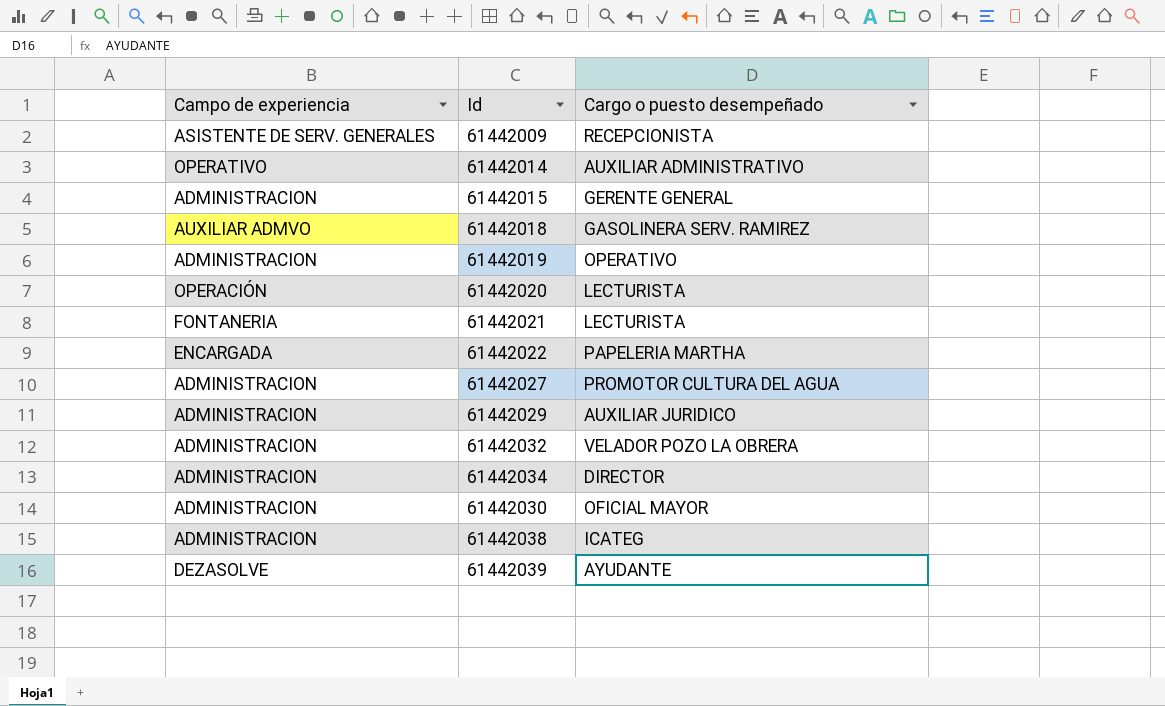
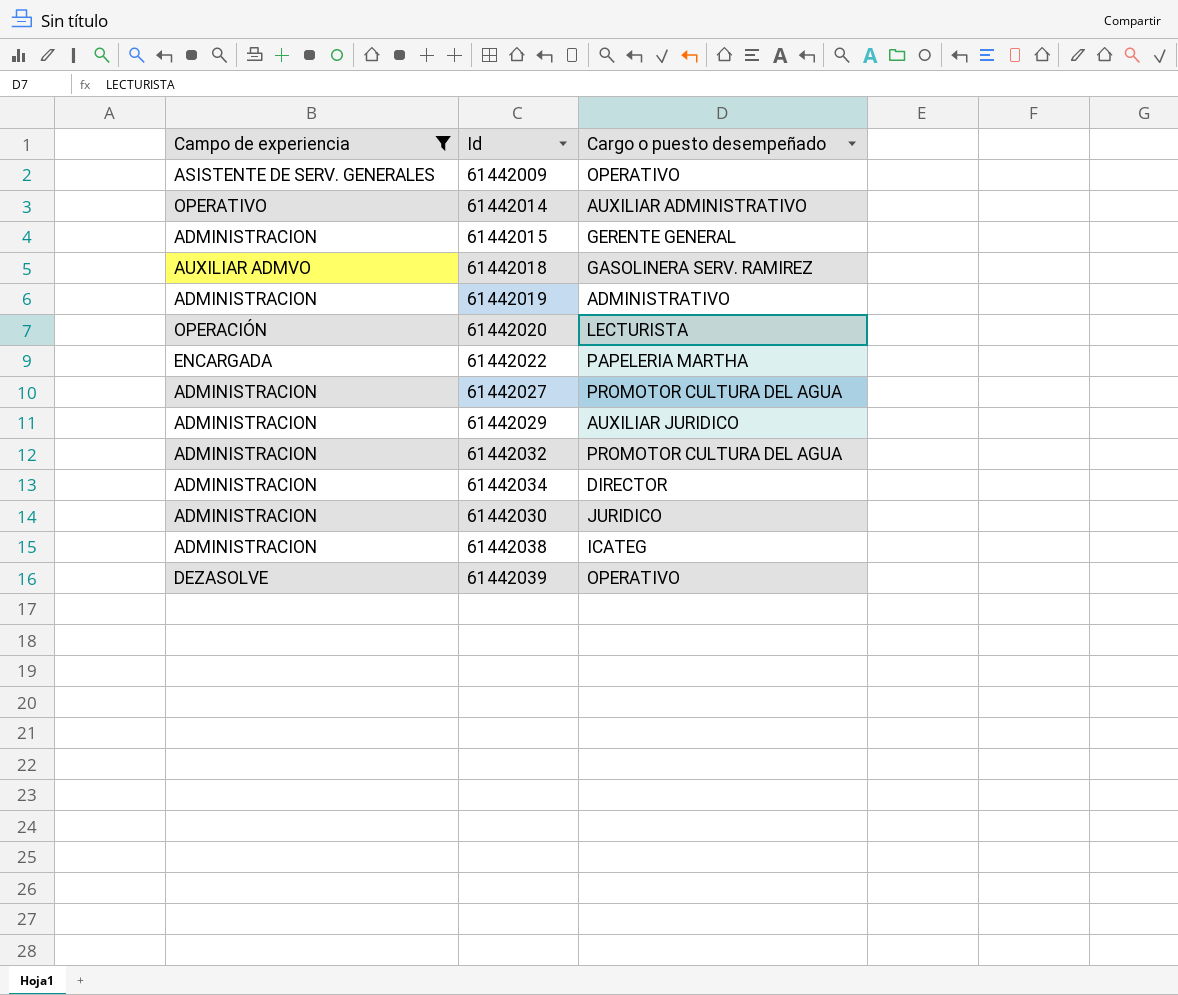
filter: none -> Campo de experiencia != FONTANERIA
61442009 | Cargo o puesto desempeñado: RECEPCIONISTA -> OPERATIVO
61442019 | Cargo o puesto desempeñado: OPERATIVO -> ADMINISTRATIVO
61442032 | Cargo o puesto desempeñado: VELADOR POZO LA OBRERA -> PROMOTOR CULTURA DEL AGUA
61442030 | Cargo o puesto desempeñado: OFICIAL MAYOR -> JURIDICO
61442039 | Cargo o puesto desempeñado: AYUDANTE -> OPERATIVO

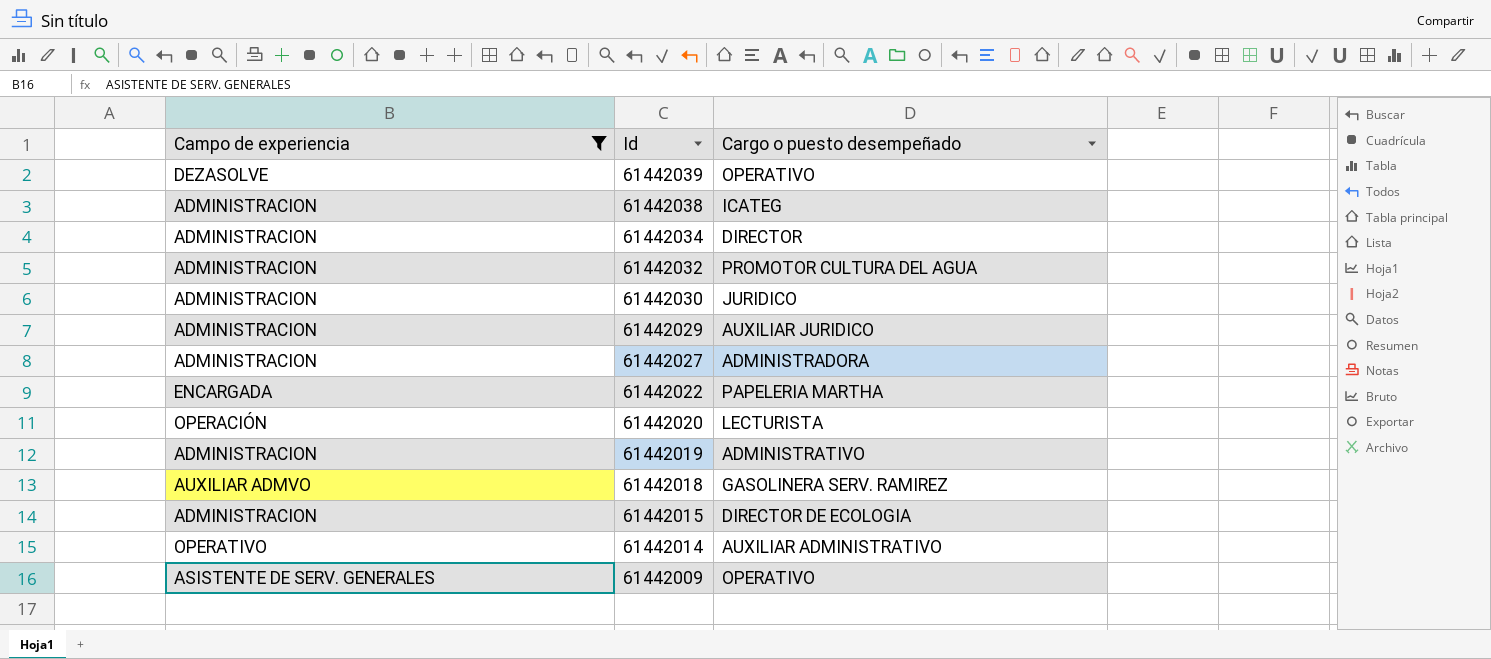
row order: none -> Id descending
61442027 | Cargo o puesto desempeñado: PROMOTOR CULTURA DEL AGUA -> ADMINISTRADORA
61442015 | Cargo o puesto desempeñado: GERENTE GENERAL -> DIRECTOR DE ECOLOGIA

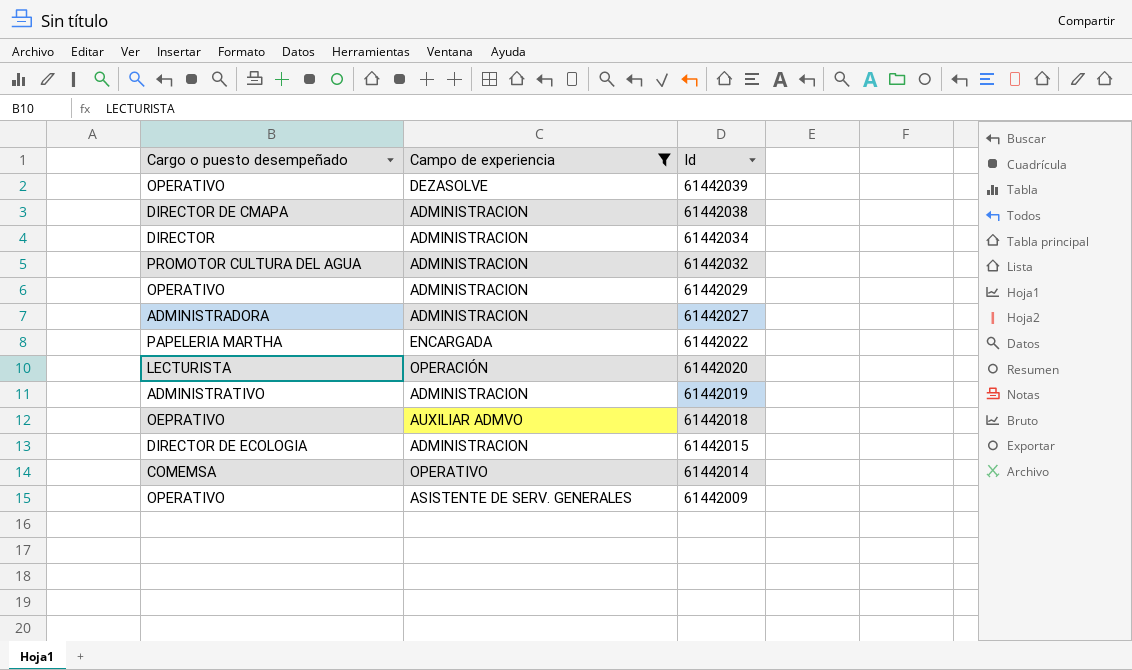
column Cargo o puesto desempeñado | position: 3 -> 1
row 61442030: ADMINISTRACION | JURIDICO -> none
61442038 | Cargo o puesto desempeñado: ICATEG -> DIRECTOR DE CMAPA
61442029 | Cargo o puesto desempeñado: AUXILIAR JURIDICO -> OPERATIVO
61442018 | Cargo o puesto desempeñado: GASOLINERA SERV. RAMIREZ -> OEPRATIVO
61442014 | Cargo o puesto desempeñado: AUXILIAR ADMINISTRATIVO -> COMEMSA

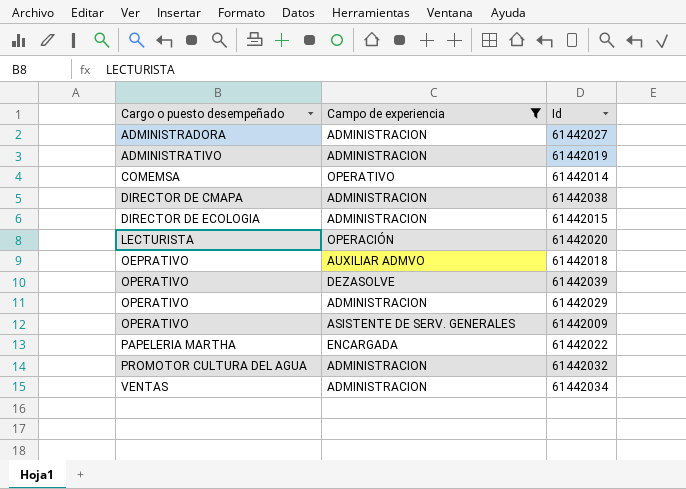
row order: Id descending -> Cargo o puesto desempeñado ascending
61442034 | Cargo o puesto desempeñado: DIRECTOR -> VENTAS

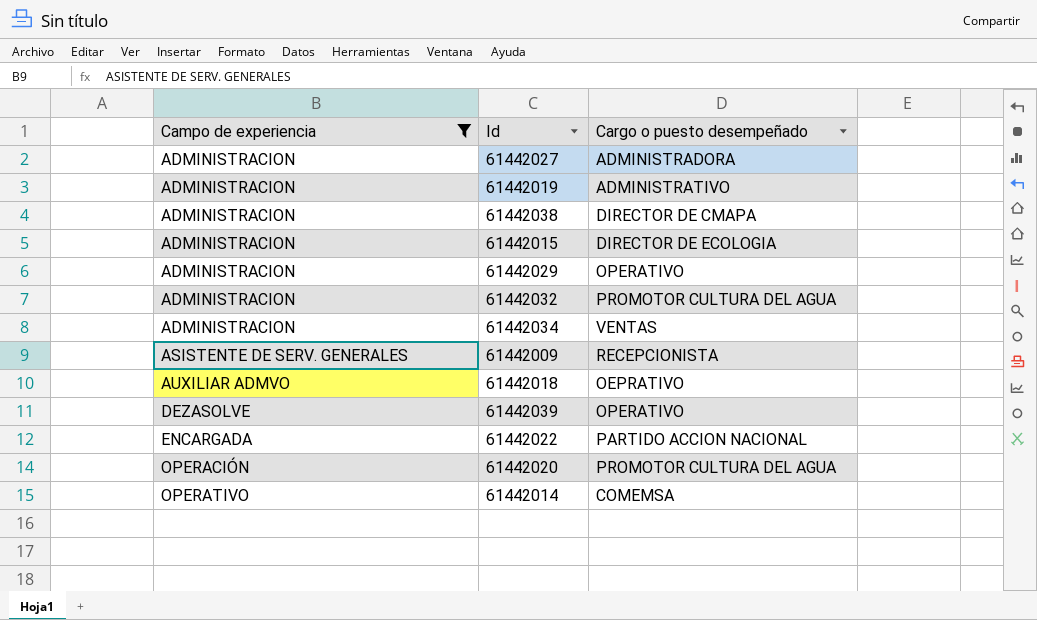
row order: Cargo o puesto desempeñado ascending -> Campo de experiencia ascending
column Cargo o puesto desempeñado | position: 1 -> 3
61442009 | Cargo o puesto desempeñado: OPERATIVO -> RECEPCIONISTA
61442022 | Cargo o puesto desempeñado: PAPELERIA MARTHA -> PARTIDO ACCION NACIONAL
61442020 | Cargo o puesto desempeñado: LECTURISTA -> PROMOTOR CULTURA DEL AGUA

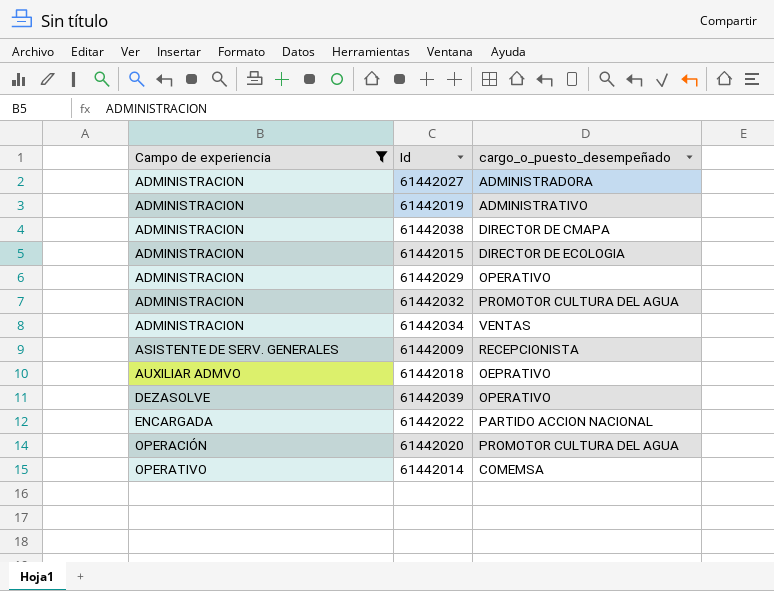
column name: Cargo o puesto desempeñado -> cargo_o_puesto_desempeñado

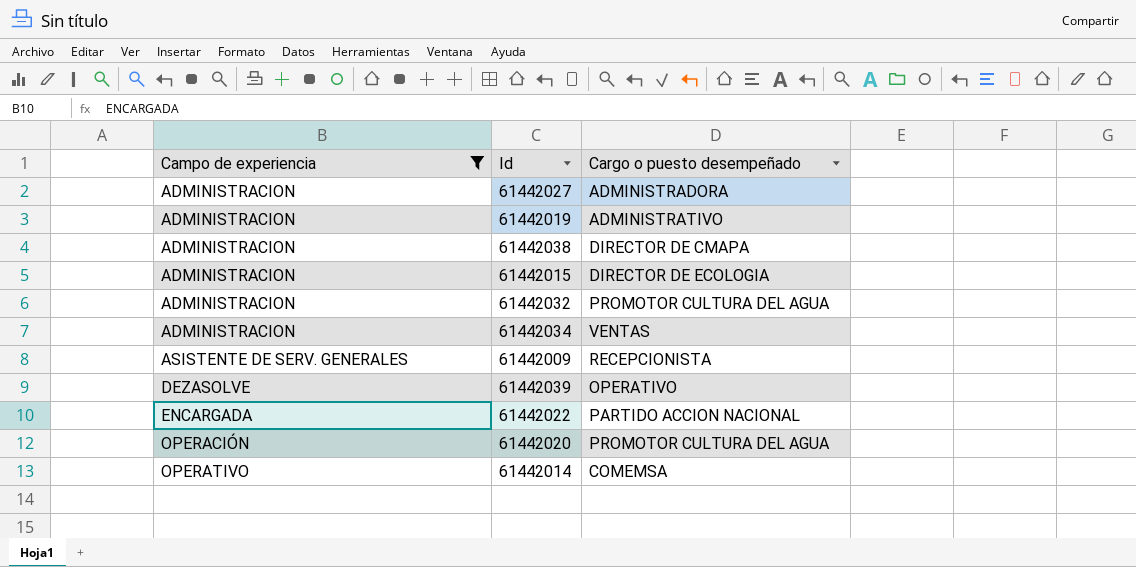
column name: cargo_o_puesto_desempeñado -> Cargo o puesto desempeñado
row 61442029: ADMINISTRACION | OPERATIVO -> none
row 61442018: AUXILIAR ADMVO | OEPRATIVO -> none

